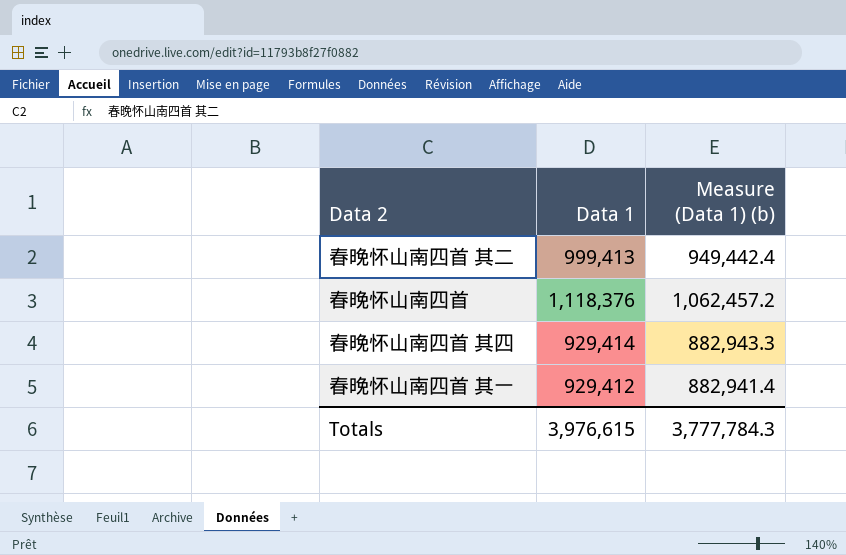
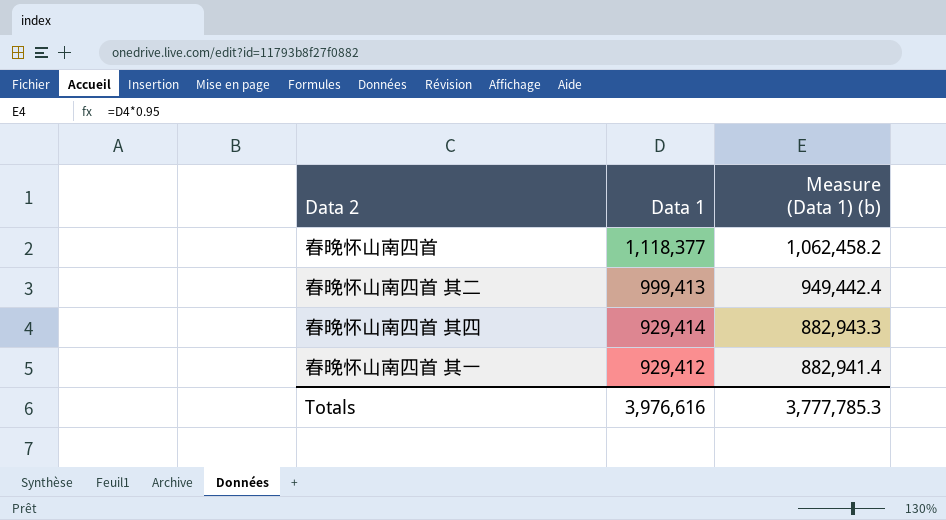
row order: none -> Data 1 descending
春晚怀山南四首 | Data 1: 1,118,376 -> 1,118,377
春晚怀山南四首 | Measure (Data 1) (b): 1,062,457.2 -> 1,062,458.2
Totals | Data 1: 3,976,615 -> 3,976,616
Totals | Measure (Data 1) (b): 3,777,784.3 -> 3,777,785.3

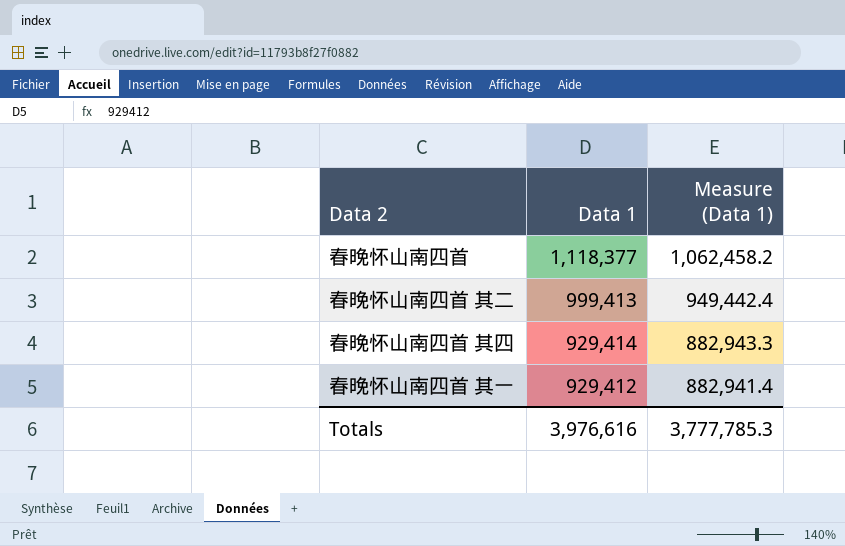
column name: Measure (Data 1) (b) -> Measure (Data 1)

